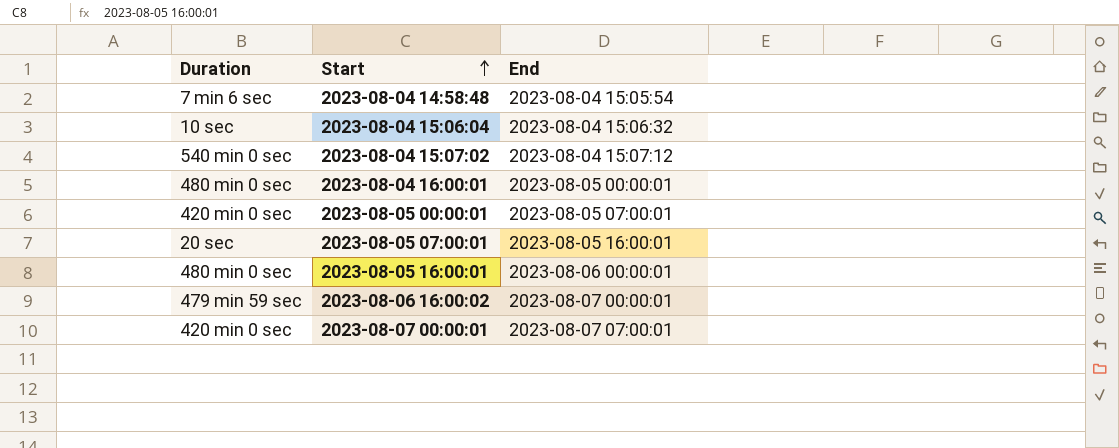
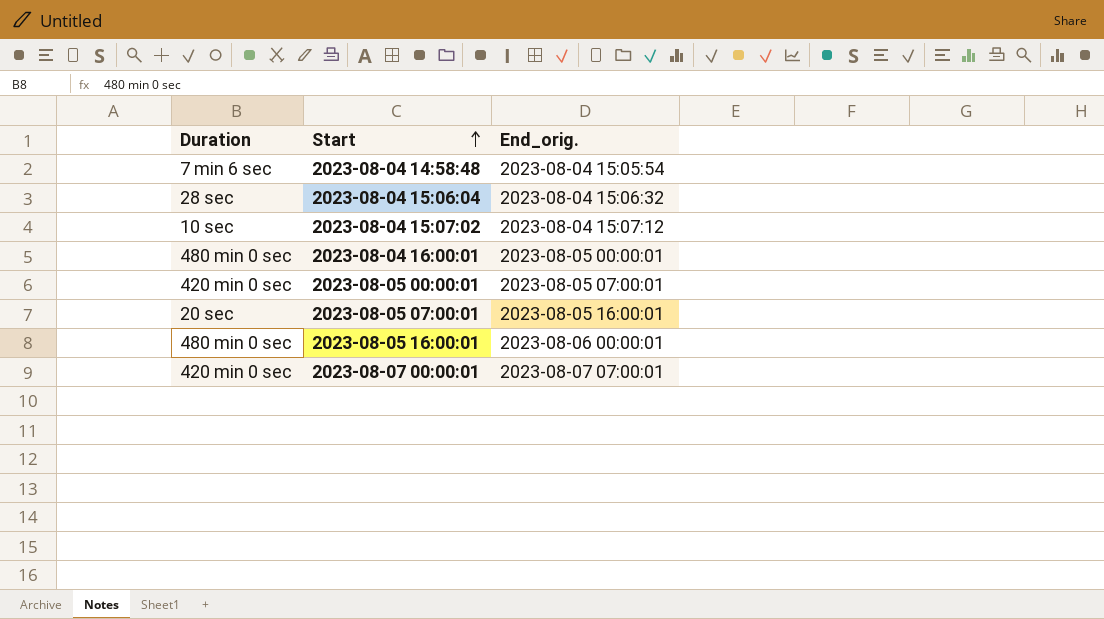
column name: End -> End_orig.
row 2023-08-06 16:00:02: 479 min 59 sec | 2023-08-07 00:00:01 -> none
2023-08-04 15:06:04 | Duration: 10 sec -> 28 sec
2023-08-04 15:07:02 | Duration: 540 min 0 sec -> 10 sec

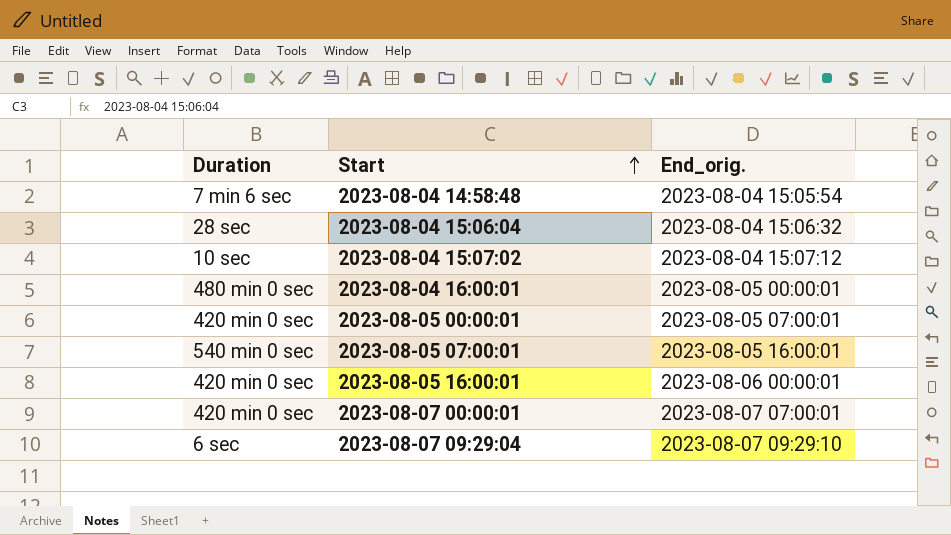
2023-08-05 07:00:01 | Duration: 20 sec -> 540 min 0 sec
2023-08-05 16:00:01 | Duration: 480 min 0 sec -> 420 min 0 sec
row 2023-08-07 09:29:04: none -> 6 sec | 2023-08-07 09:29:10

